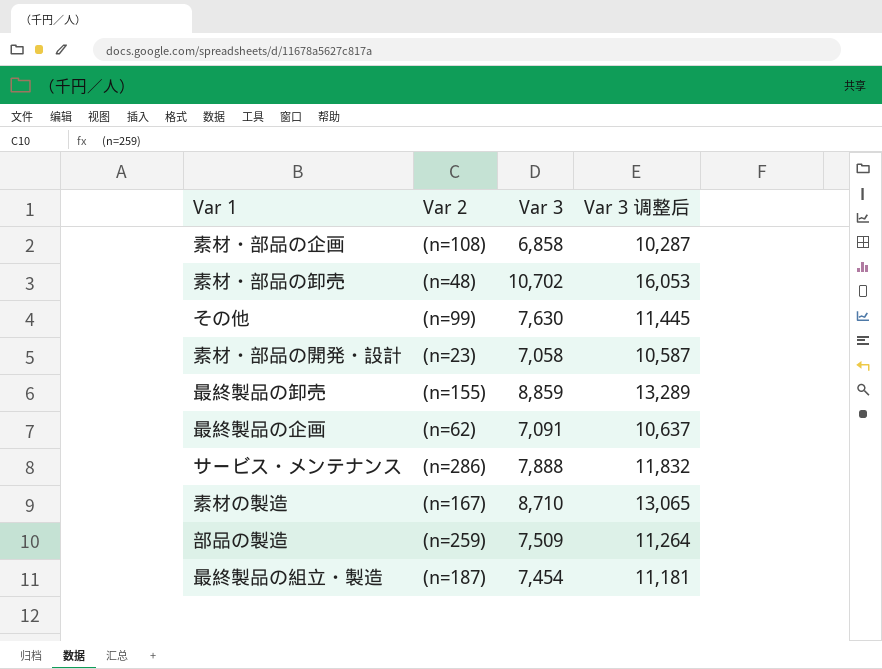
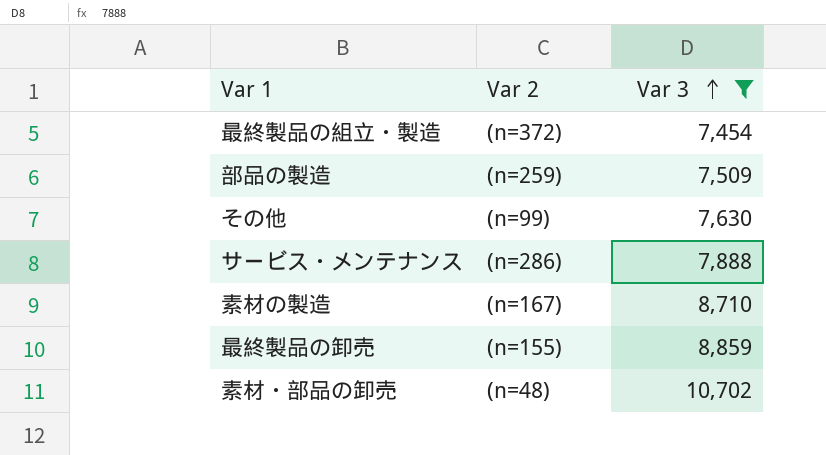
filter: none -> Var 3 >= 7,454
row order: none -> Var 3 ascending
column Var 3 调整后 | formula: [Var 3] * 1.5 -> none
最終製品の組立・製造 | Var 2: (n=187) -> (n=372)

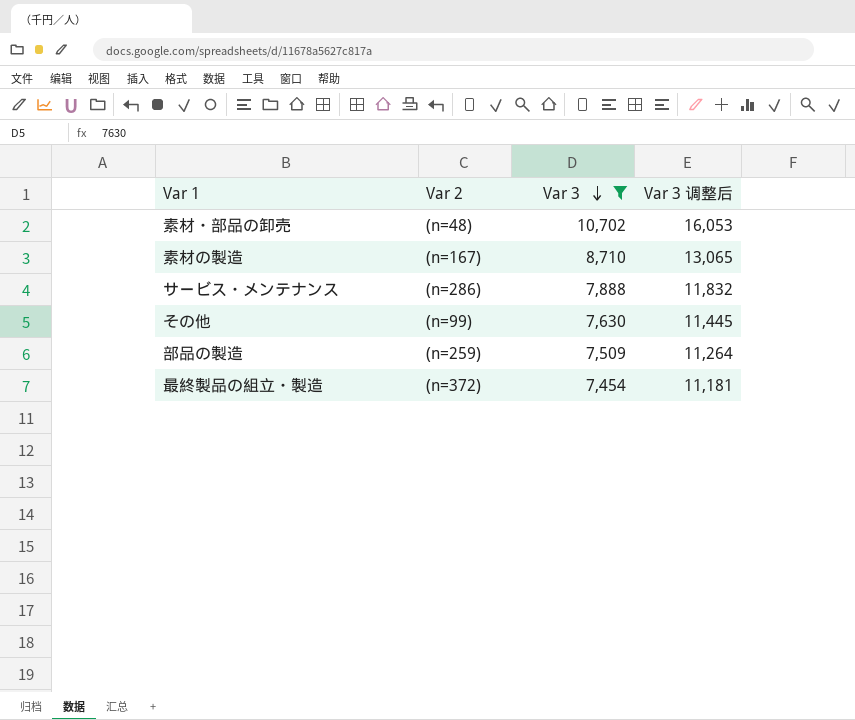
row order: Var 3 ascending -> Var 3 descending
column Var 3 调整后 | formula: none -> [Var 3] * 1.5
row 最終製品の卸売: (n=155) | 8,859 -> none

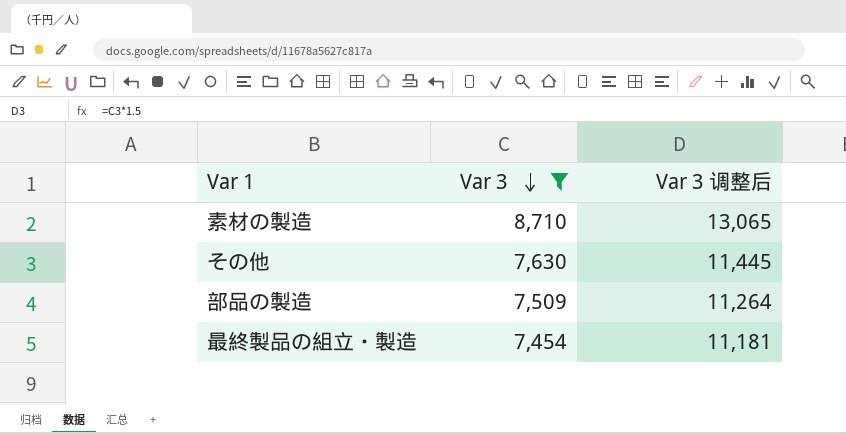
column Var 2 | position: 2 -> none
row 素材・部品の卸売: (n=48) | 10,702 | 16,053 -> none
row サービス・メンテナンス: (n=286) | 7,888 | 11,832 -> none

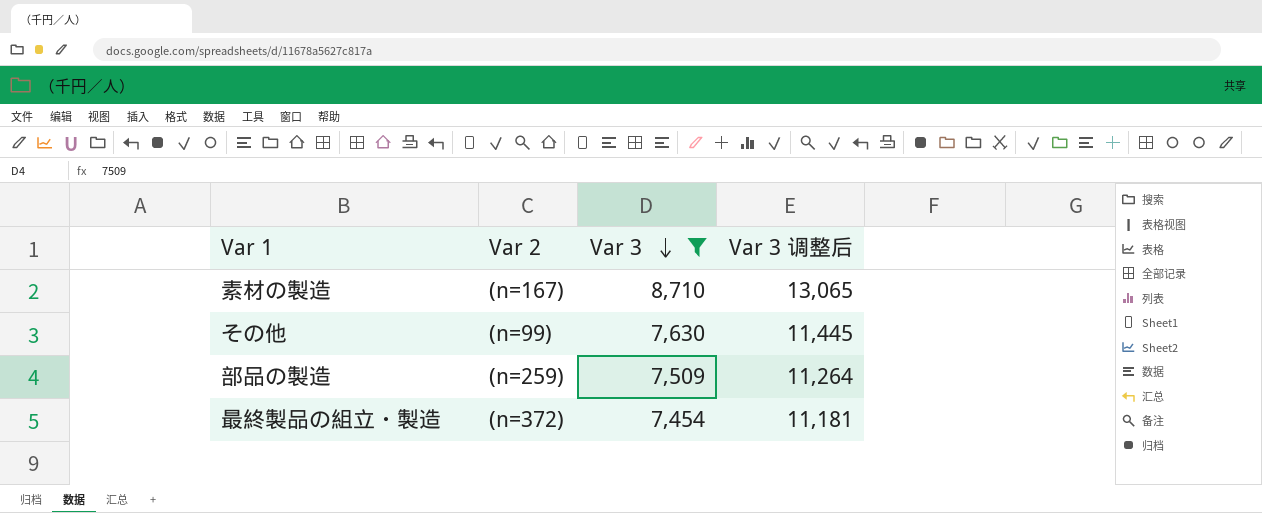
column Var 2 | position: none -> 2

